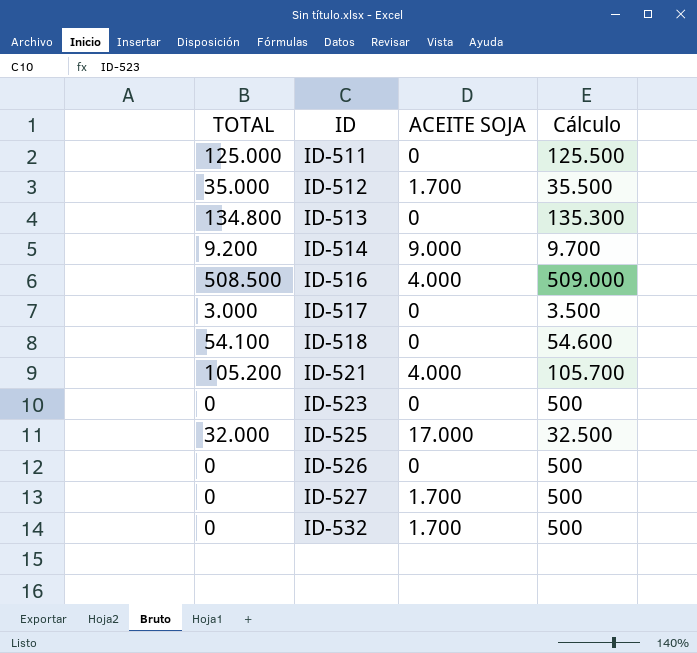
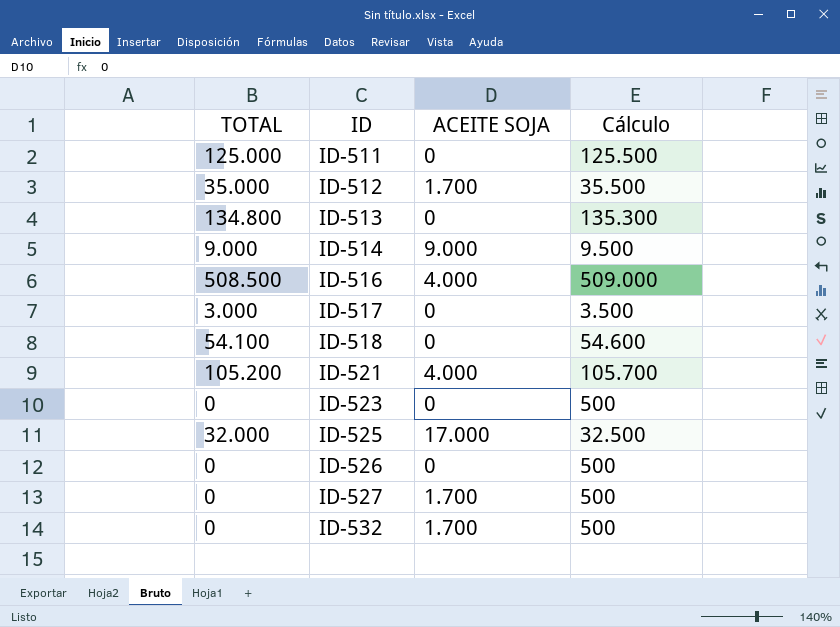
ID-514 | TOTAL: 9.200 -> 9.000
ID-514 | Cálculo: 9.700 -> 9.500

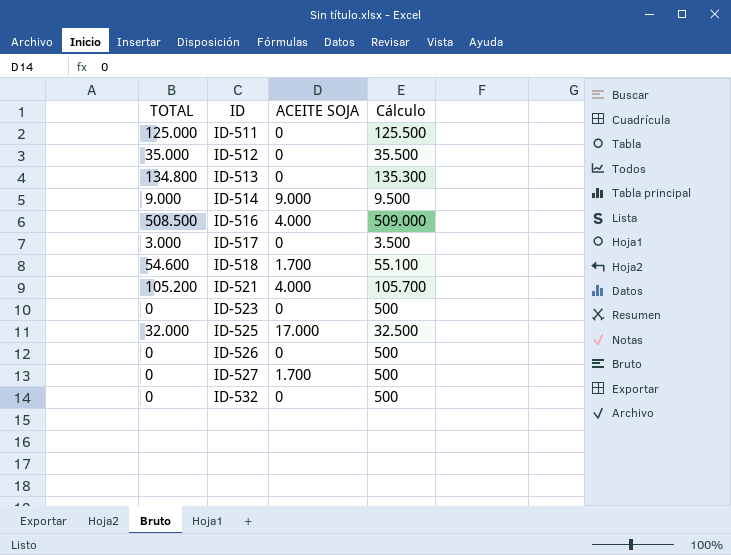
ID-512 | ACEITE SOJA: 1.700 -> 0
ID-518 | TOTAL: 54.100 -> 54.600
ID-518 | ACEITE SOJA: 0 -> 1.700
ID-518 | Cálculo: 54.600 -> 55.100
ID-532 | ACEITE SOJA: 1.700 -> 0

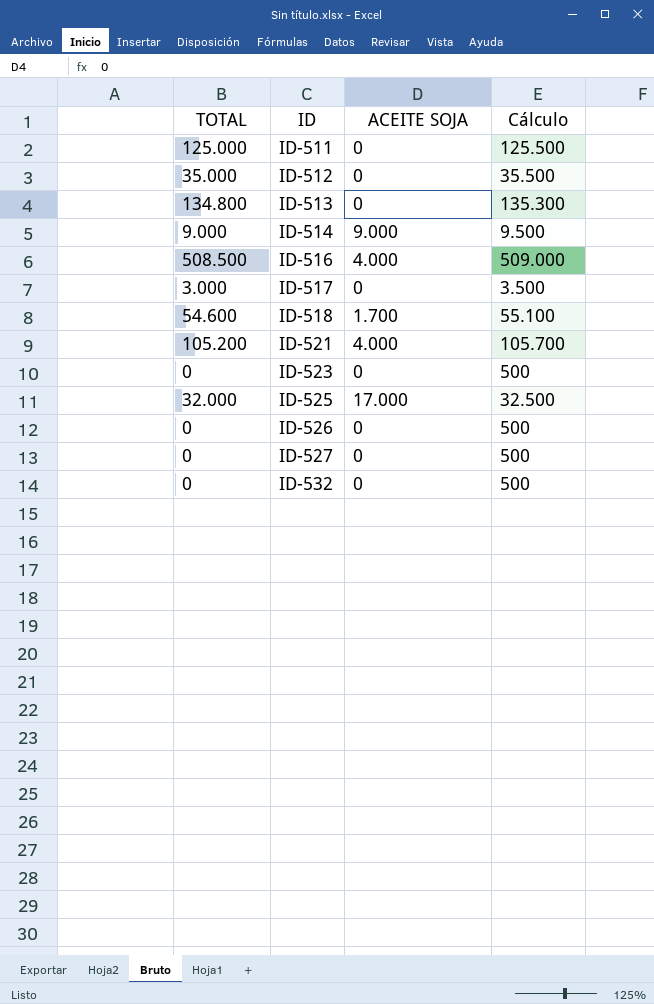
ID-527 | ACEITE SOJA: 1.700 -> 0

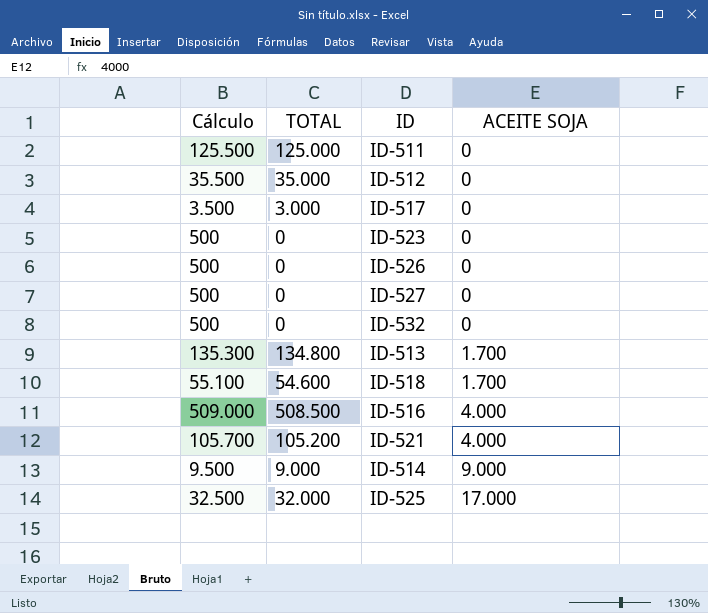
row order: ID ascending -> ACEITE SOJA ascending
column Cálculo | position: 4 -> 1
ID-513 | ACEITE SOJA: 0 -> 1.700

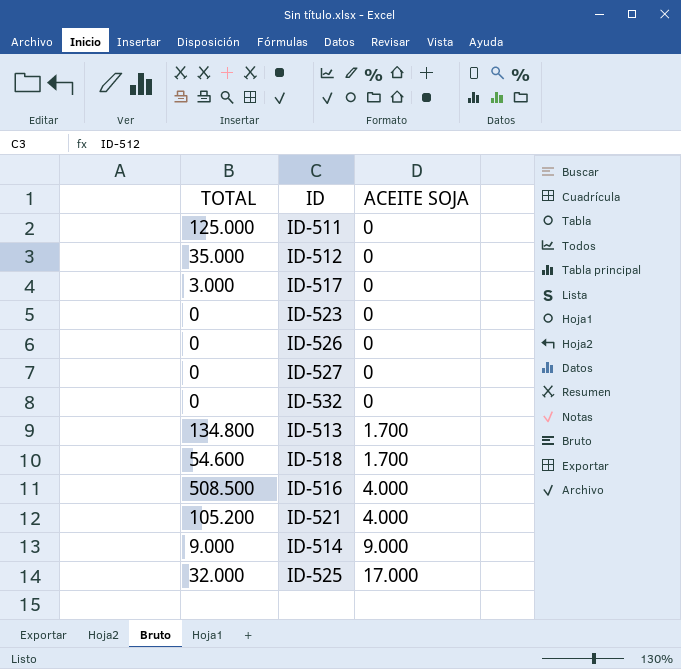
column Cálculo | formula: [TOTAL] + 500 -> none

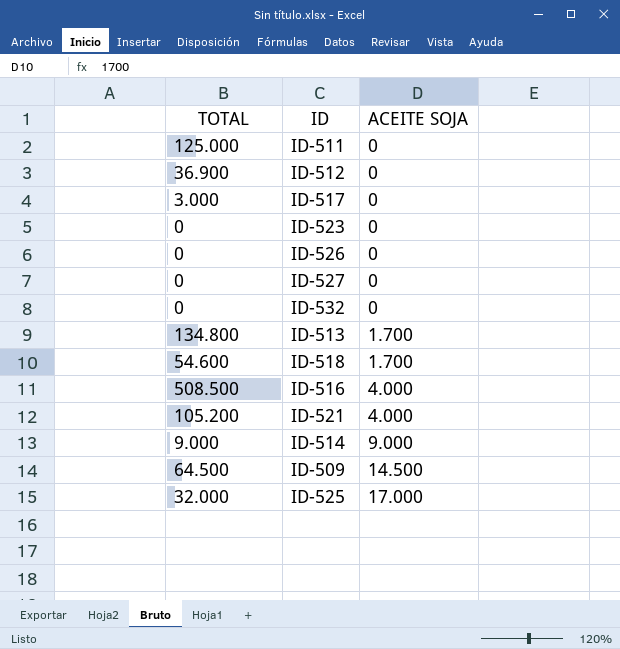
ID-512 | TOTAL: 35.000 -> 36.900
row ID-509: none -> 64.500 | 14.500

